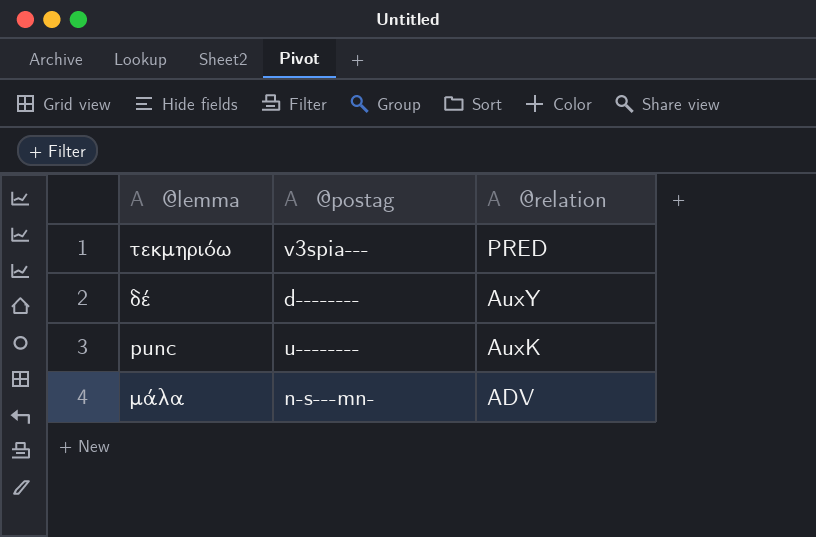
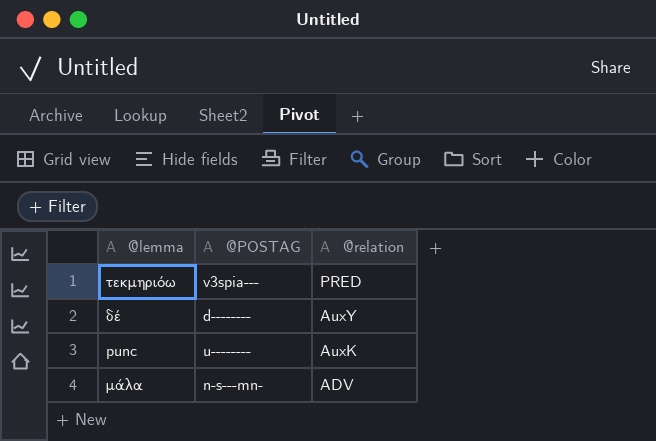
column name: @postag -> @POSTAG

